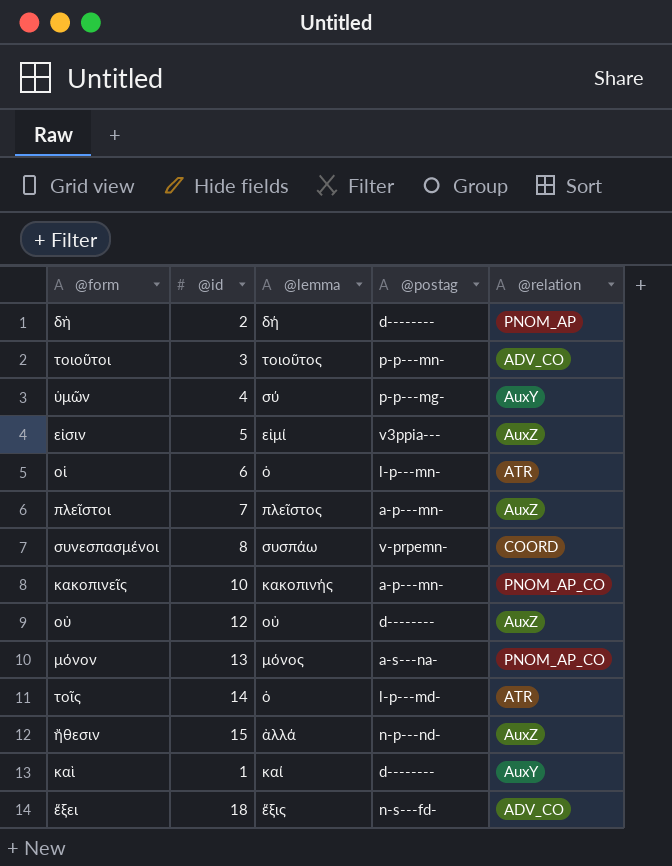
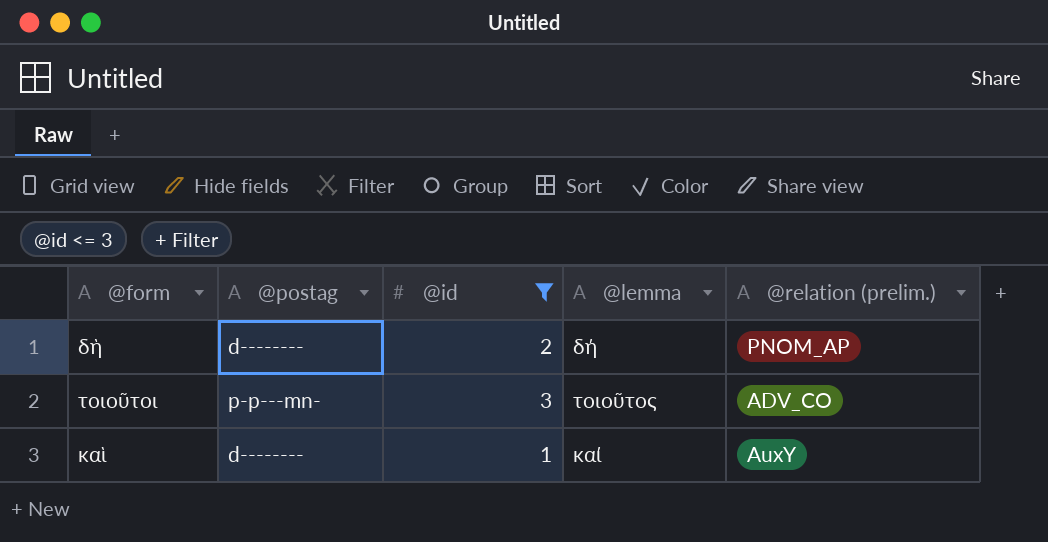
filter: none -> @id <= 3
column @postag | position: 4 -> 2
column name: @relation -> @relation (prelim.)

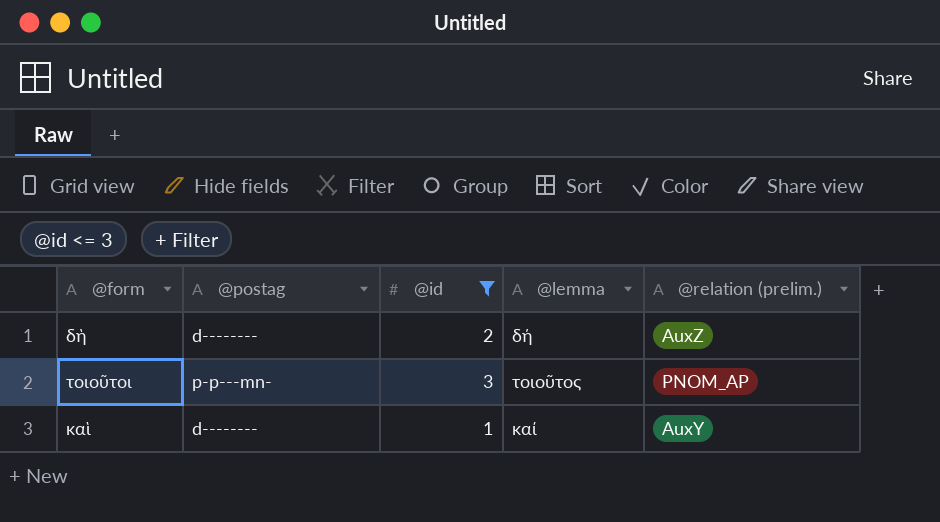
δὴ | @relation (prelim.): PNOM_AP -> AuxZ
τοιοῦτοι | @relation (prelim.): ADV_CO -> PNOM_AP

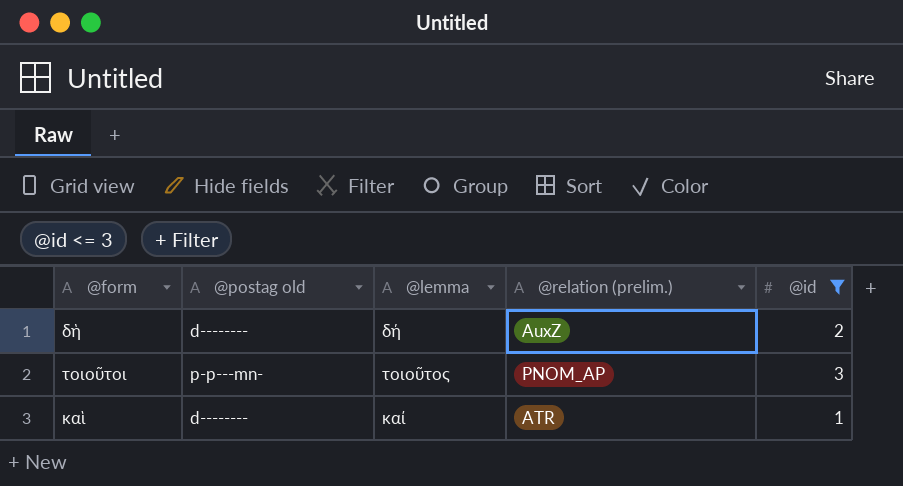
column name: @postag -> @postag old
column @id | position: 3 -> 5
καὶ | @relation (prelim.): AuxY -> ATR

